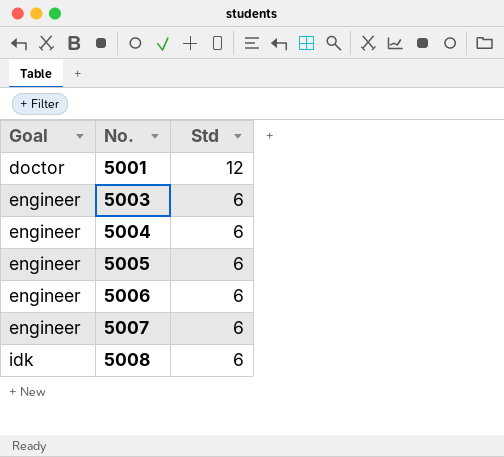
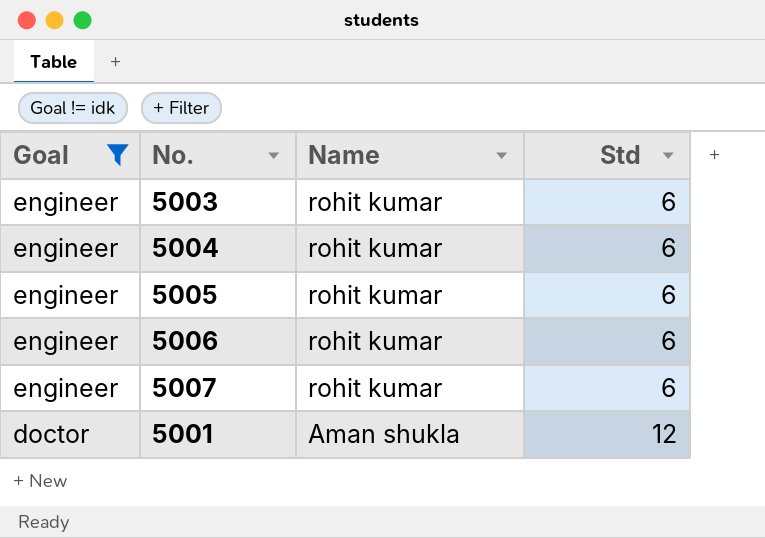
filter: none -> Goal != idk
row order: Goal ascending -> Goal descending
column Name | position: none -> 3

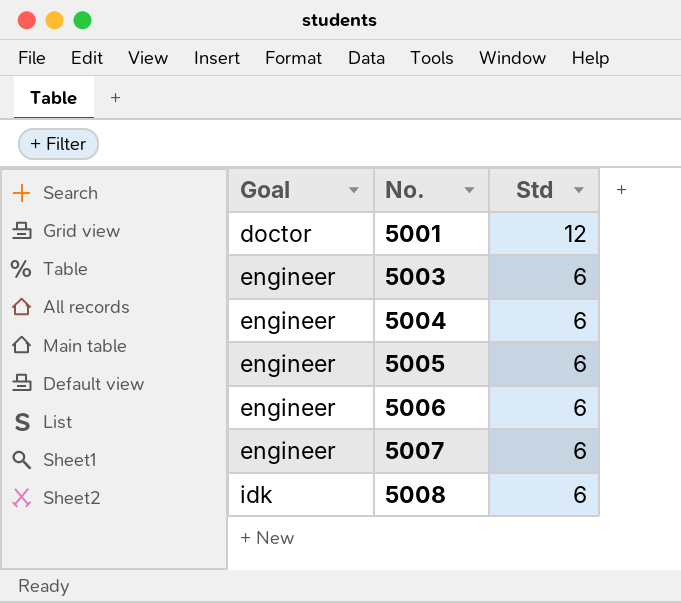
filter: Goal != idk -> none
row order: Goal descending -> Goal ascending
column Name | position: 3 -> none

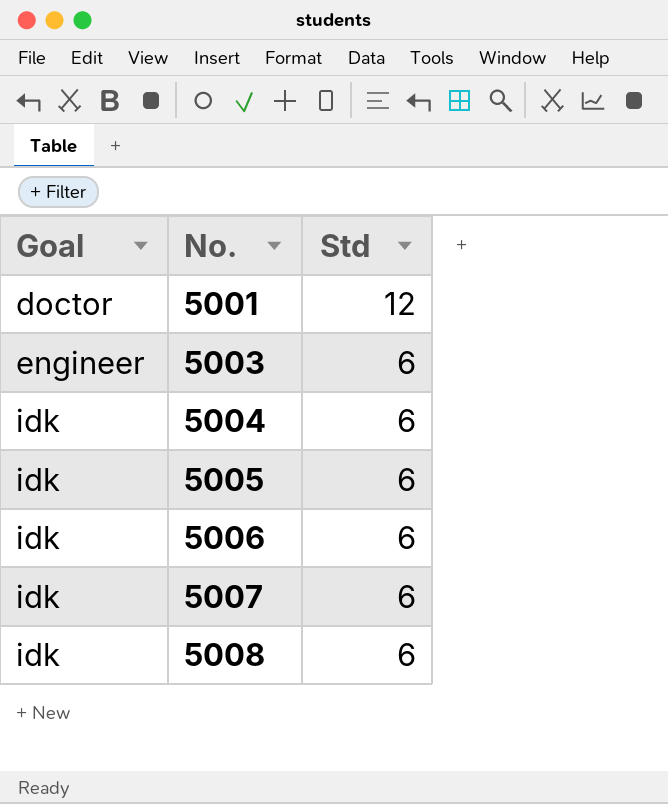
5004 | Goal: engineer -> idk
5005 | Goal: engineer -> idk
5006 | Goal: engineer -> idk
5007 | Goal: engineer -> idk

